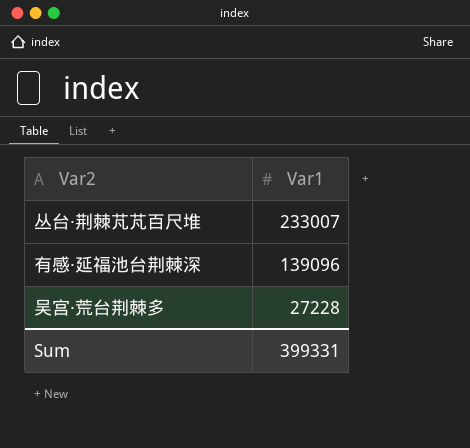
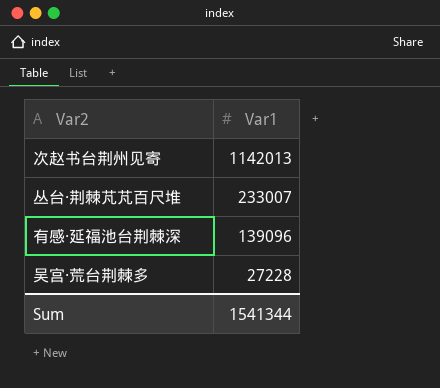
row 次赵书台荆州见寄: none -> 1142013
Sum | Var1: 399331 -> 1541344

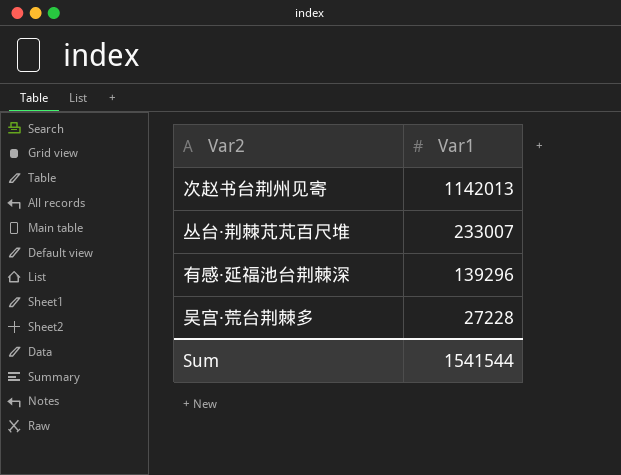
有感·延福池台荆棘深 | Var1: 139096 -> 139296
Sum | Var1: 1541344 -> 1541544

